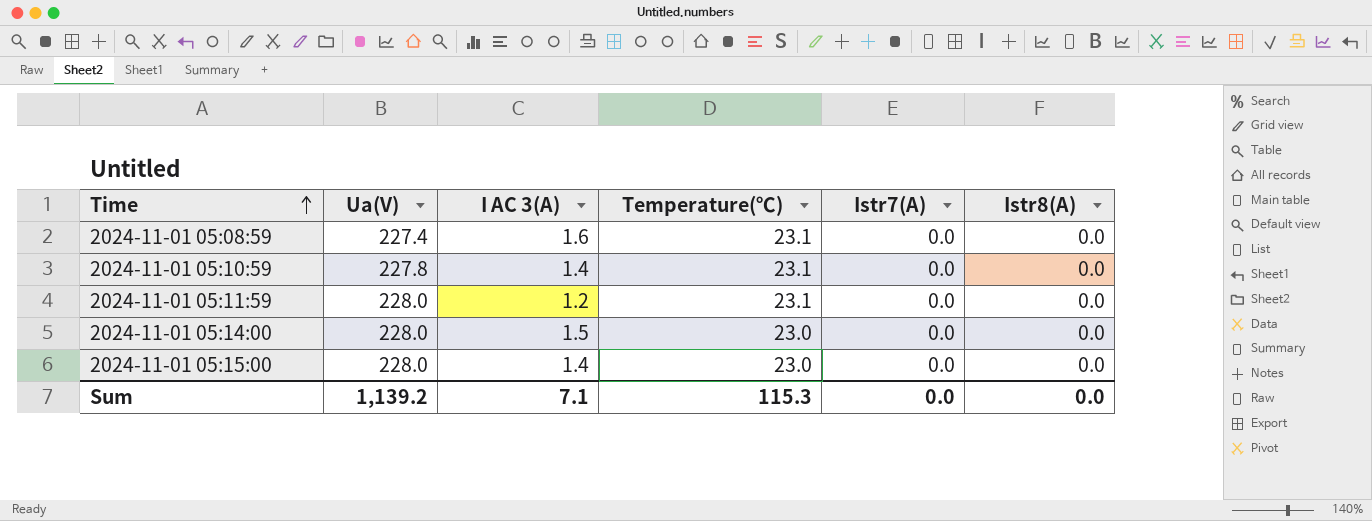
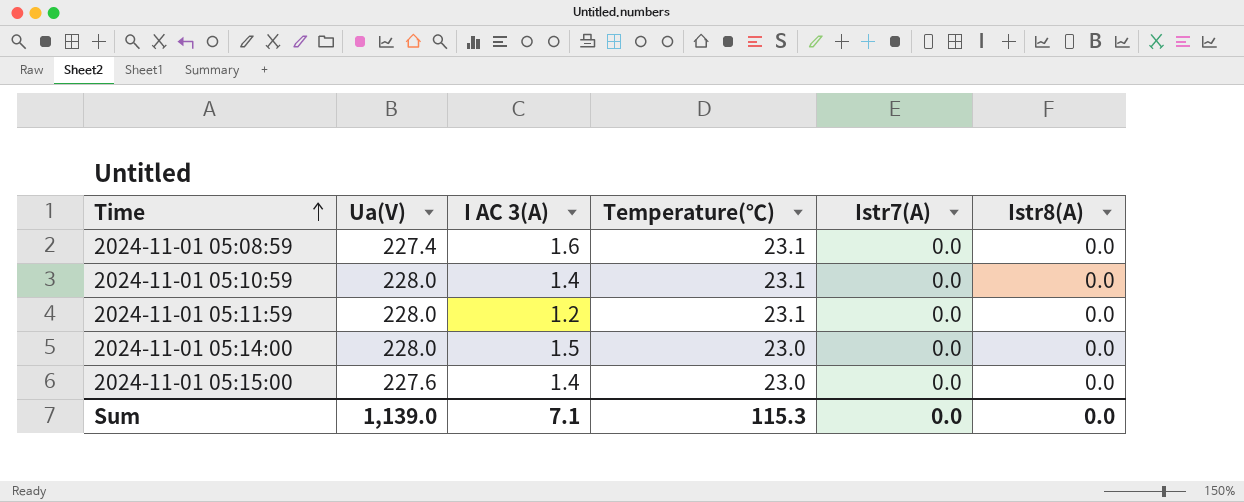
2024-11-01 05:10:59 | Ua(V): 227.8 -> 228.0
2024-11-01 05:15:00 | Ua(V): 228.0 -> 227.6
Sum | Ua(V): 1,139.2 -> 1,139.0

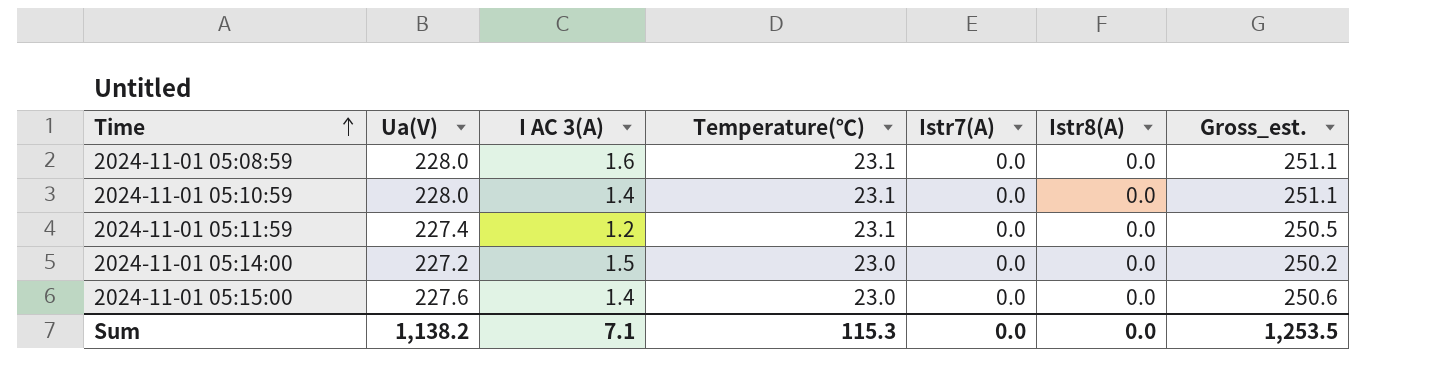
column Gross_est. | formula: none -> [Ua(V)] + [Temperature(℃)]
2024-11-01 05:08:59 | Ua(V): 227.4 -> 228.0
2024-11-01 05:11:59 | Ua(V): 228.0 -> 227.4
2024-11-01 05:14:00 | Ua(V): 228.0 -> 227.2
Sum | Ua(V): 1,139.0 -> 1,138.2

